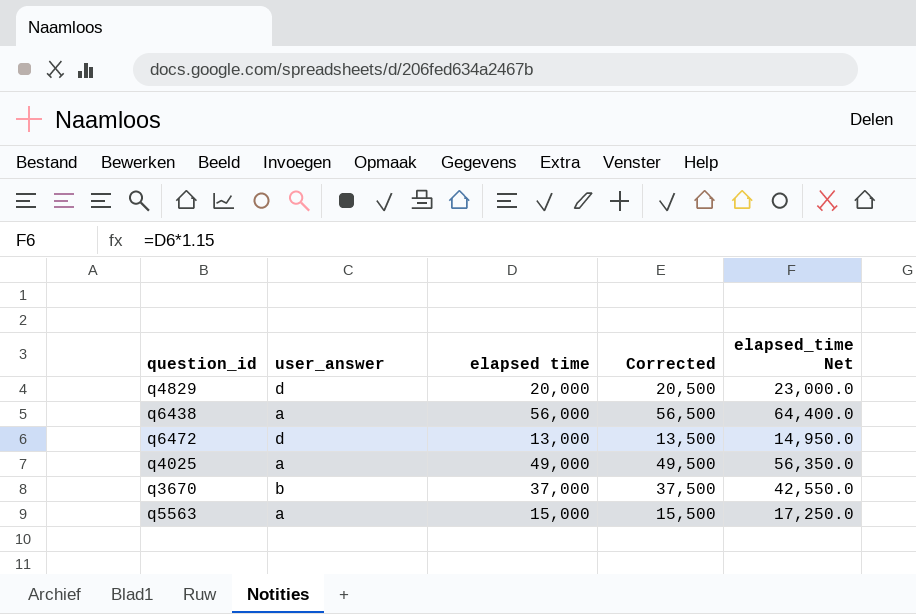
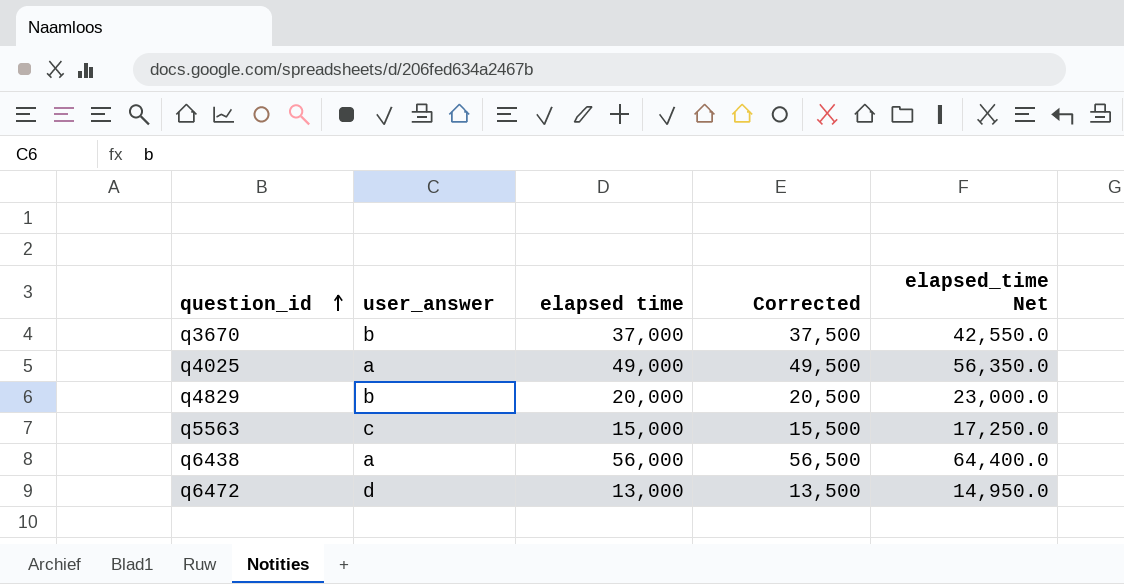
row order: none -> question_id ascending
q4829 | user_answer: d -> b
q5563 | user_answer: a -> c

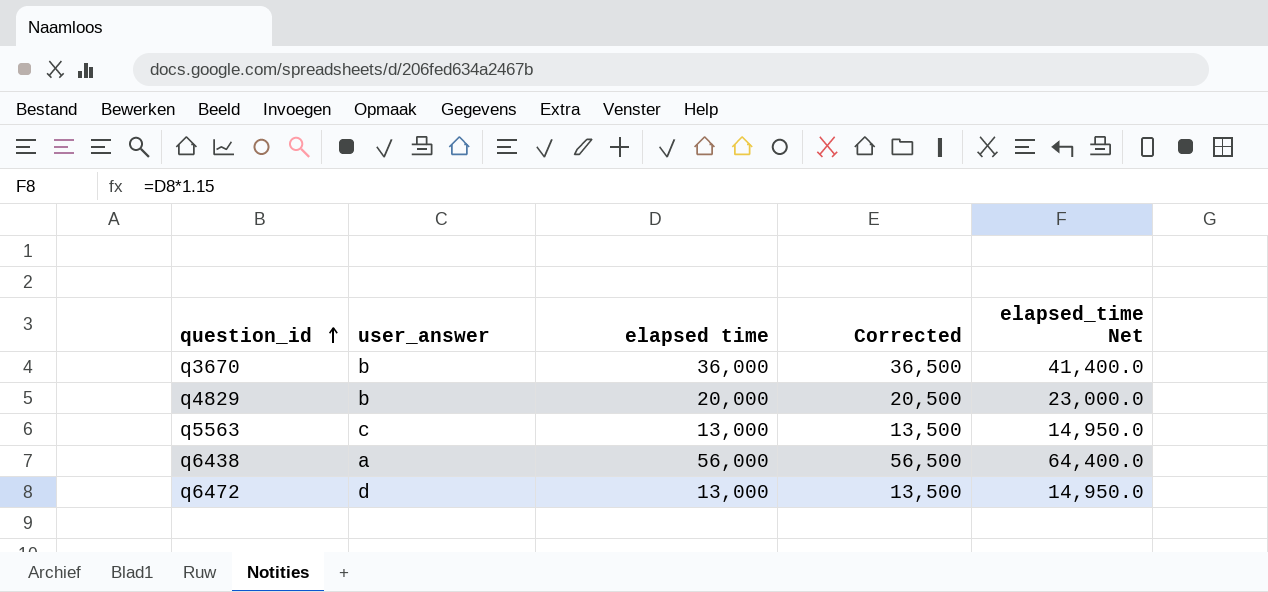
row q4025: a | 49,000 | 49,500 | 56,350.0 -> none
q3670 | elapsed time: 37,000 -> 36,000
q3670 | Corrected: 37,500 -> 36,500
q3670 | elapsed_time Net: 42,550.0 -> 41,400.0
q5563 | elapsed time: 15,000 -> 13,000
q5563 | Corrected: 15,500 -> 13,500
q5563 | elapsed_time Net: 17,250.0 -> 14,950.0

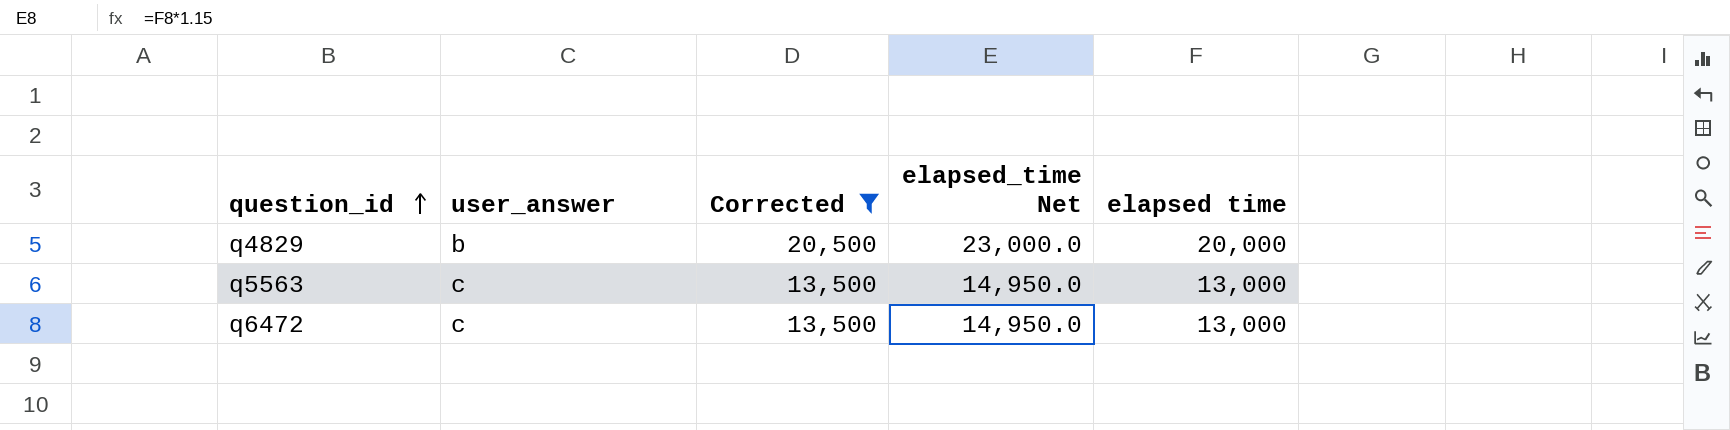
filter: none -> Corrected <= 20,500
column elapsed time | position: 3 -> 5
q6472 | user_answer: d -> c

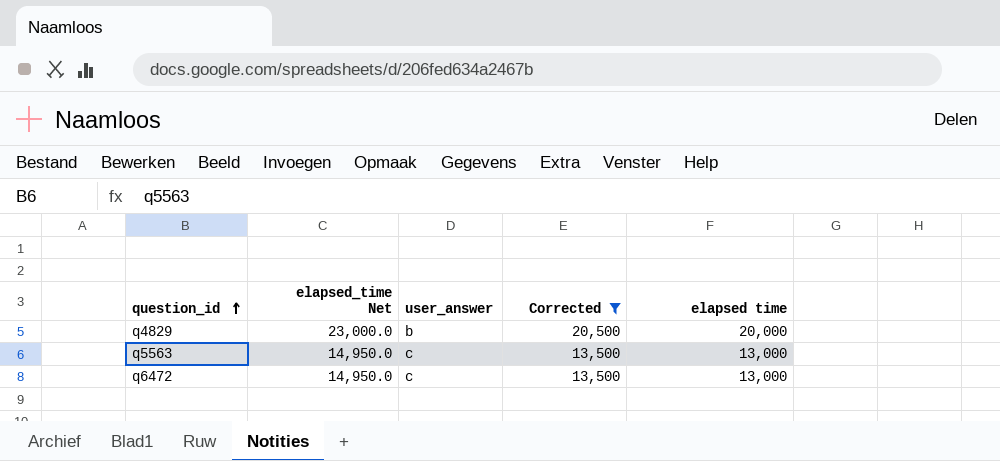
column elapsed_time Net | position: 4 -> 2

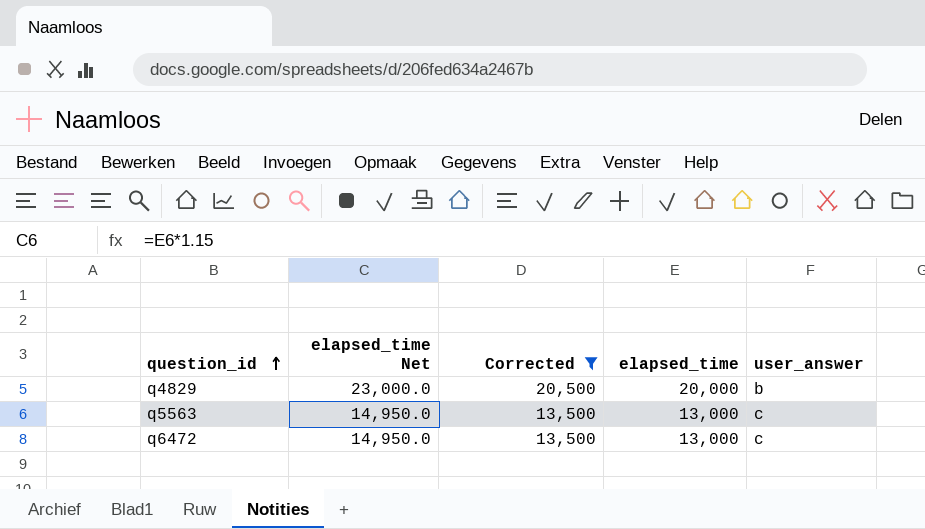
column name: elapsed time -> elapsed_time
column user_answer | position: 3 -> 5

